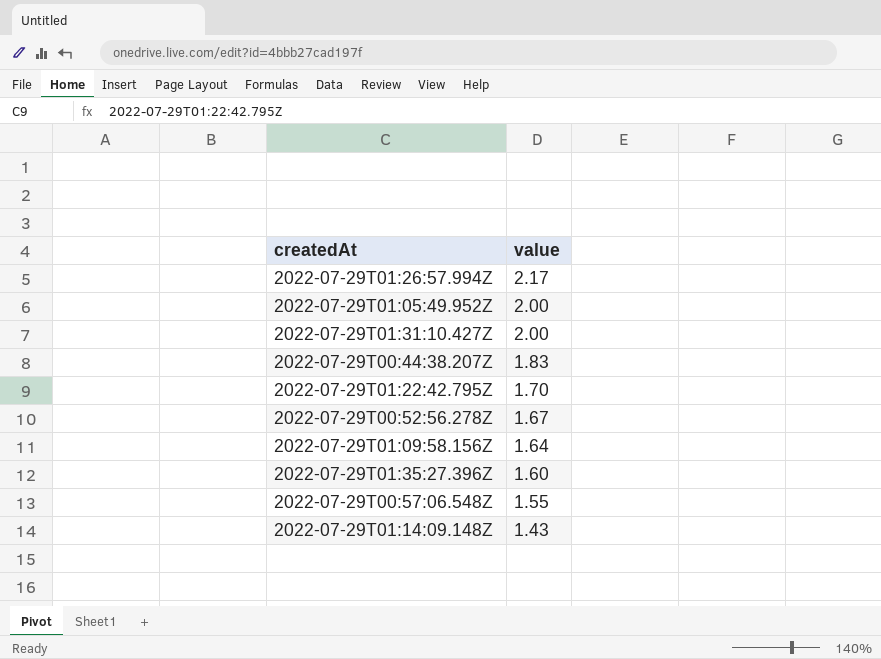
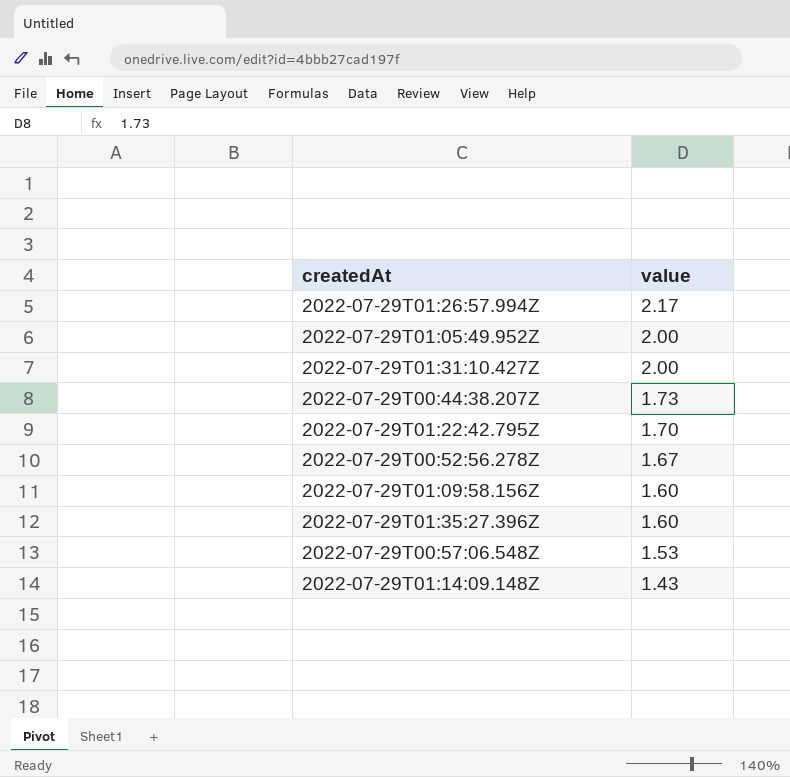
2022-07-29T00:44:38.207Z | value: 1.83 -> 1.73
2022-07-29T01:09:58.156Z | value: 1.64 -> 1.60
2022-07-29T00:57:06.548Z | value: 1.55 -> 1.53

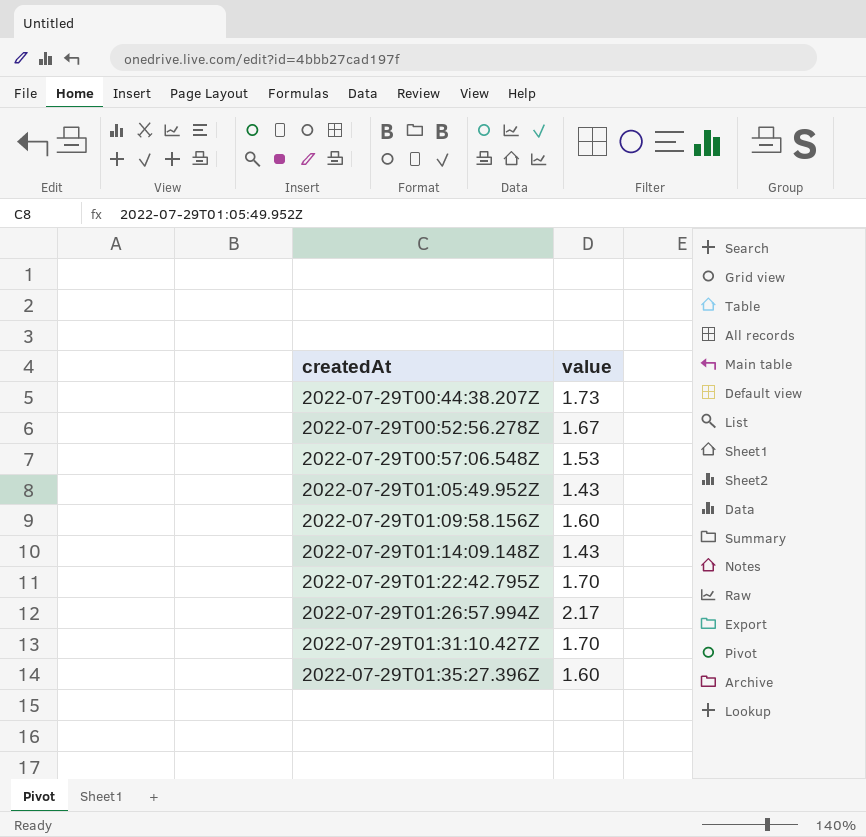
row order: value descending -> createdAt ascending
2022-07-29T01:05:49.952Z | value: 2.00 -> 1.43
2022-07-29T01:31:10.427Z | value: 2.00 -> 1.70

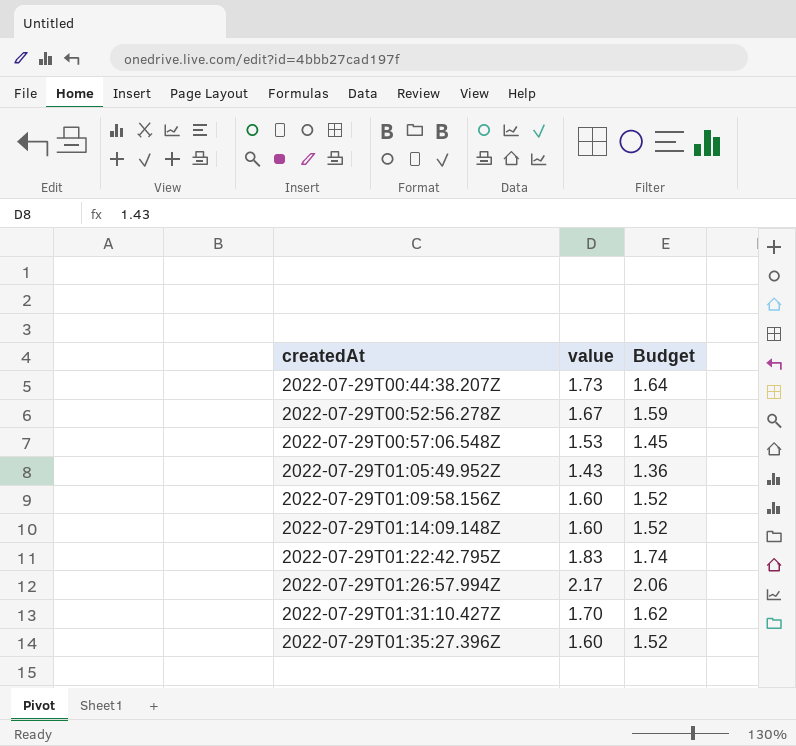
column Budget | formula: none -> [value] * 0.95
2022-07-29T01:14:09.148Z | value: 1.43 -> 1.60
2022-07-29T01:22:42.795Z | value: 1.70 -> 1.83

